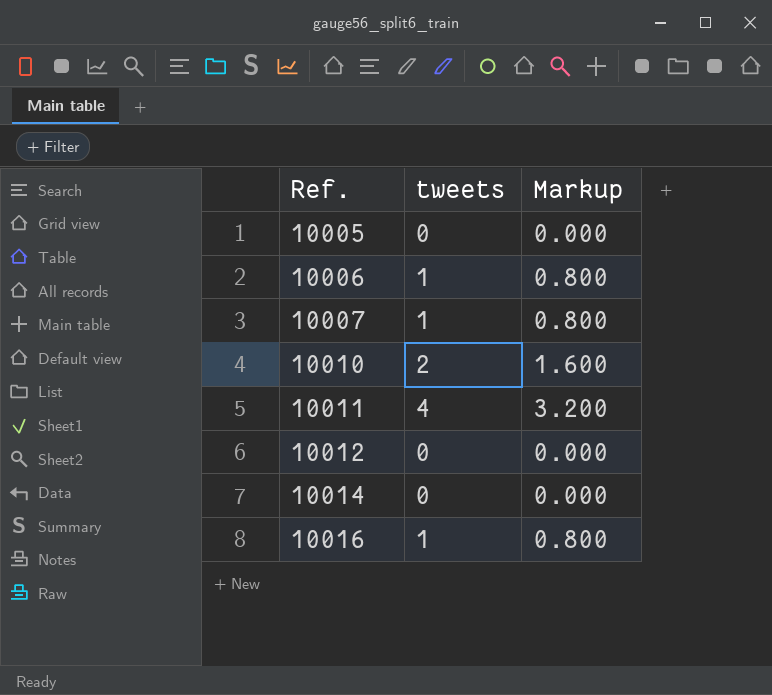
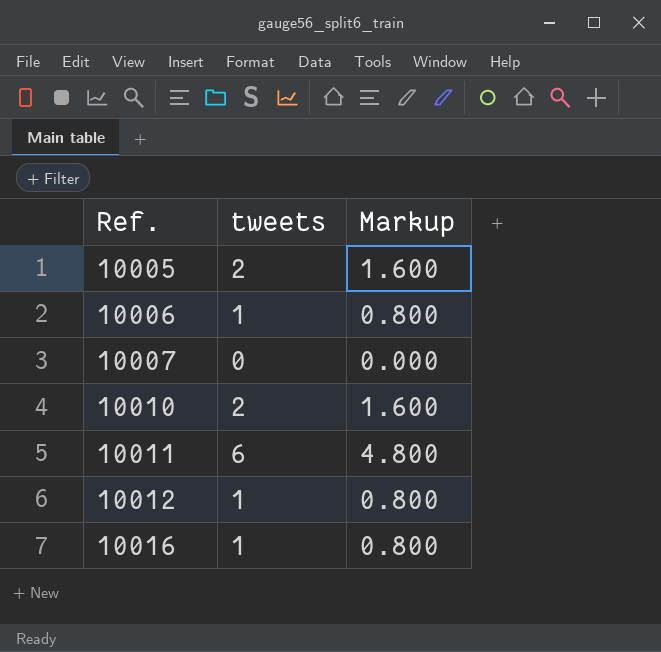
row 10014: 0 | 0.000 -> none
10005 | tweets: 0 -> 2
10005 | Markup: 0.000 -> 1.600
10007 | tweets: 1 -> 0
10007 | Markup: 0.800 -> 0.000
10011 | tweets: 4 -> 6
10011 | Markup: 3.200 -> 4.800
10012 | tweets: 0 -> 1
10012 | Markup: 0.000 -> 0.800

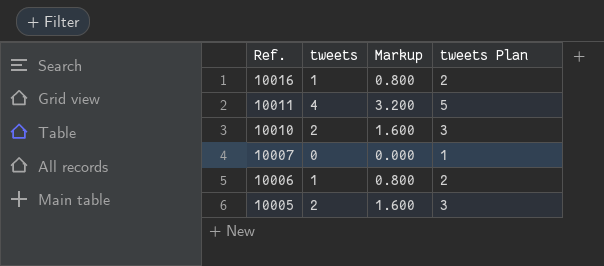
row order: Ref. ascending -> Ref. descending
column tweets Plan | formula: none -> [tweets] + 1
row 10012: 1 | 0.800 -> none
10011 | tweets: 6 -> 4
10011 | Markup: 4.800 -> 3.200

